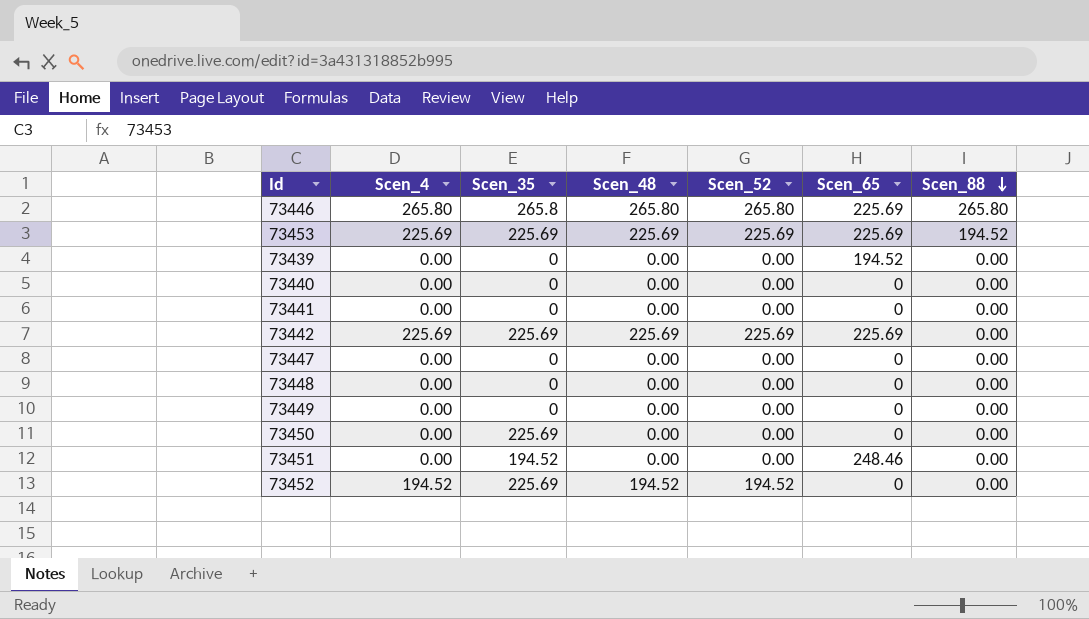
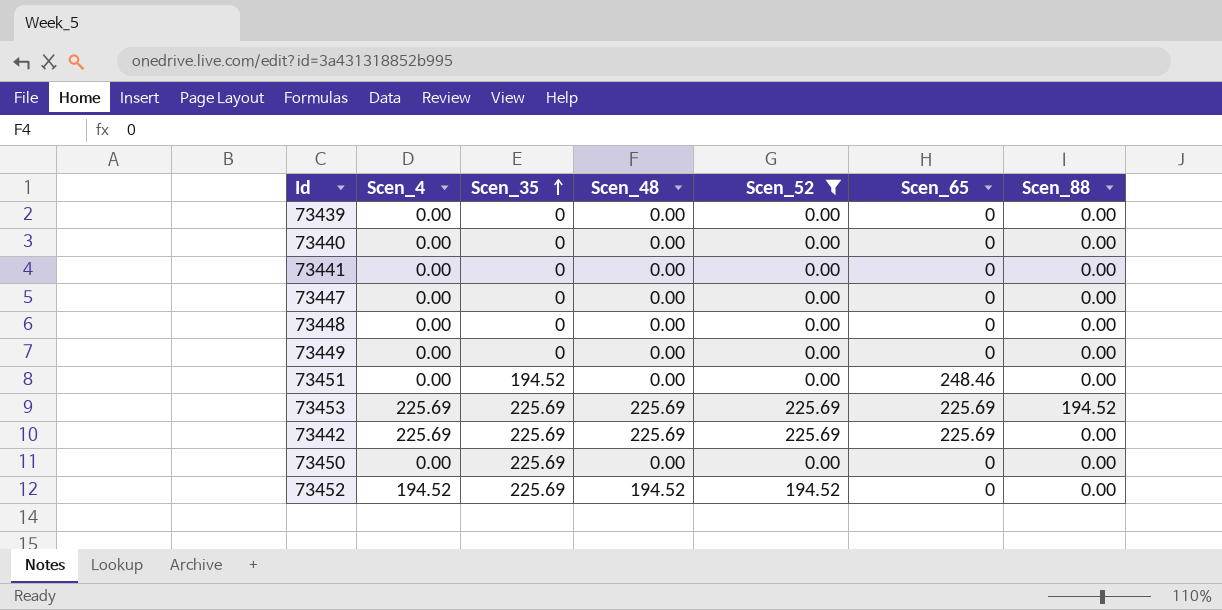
filter: none -> Scen_52 != 265.80
row order: Scen_88 descending -> Scen_35 ascending
73439 | Scen_65: 194.52 -> 0

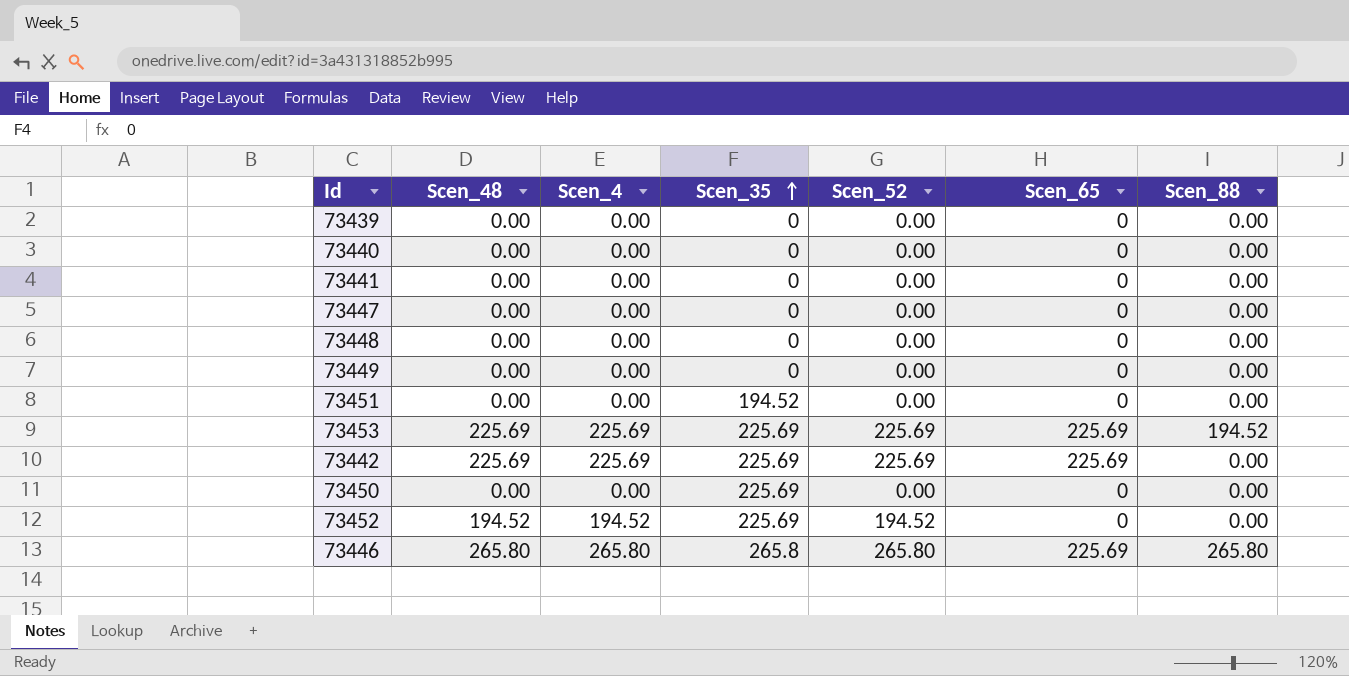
filter: Scen_52 != 265.80 -> none
column Scen_48 | position: 4 -> 2
73451 | Scen_65: 248.46 -> 0

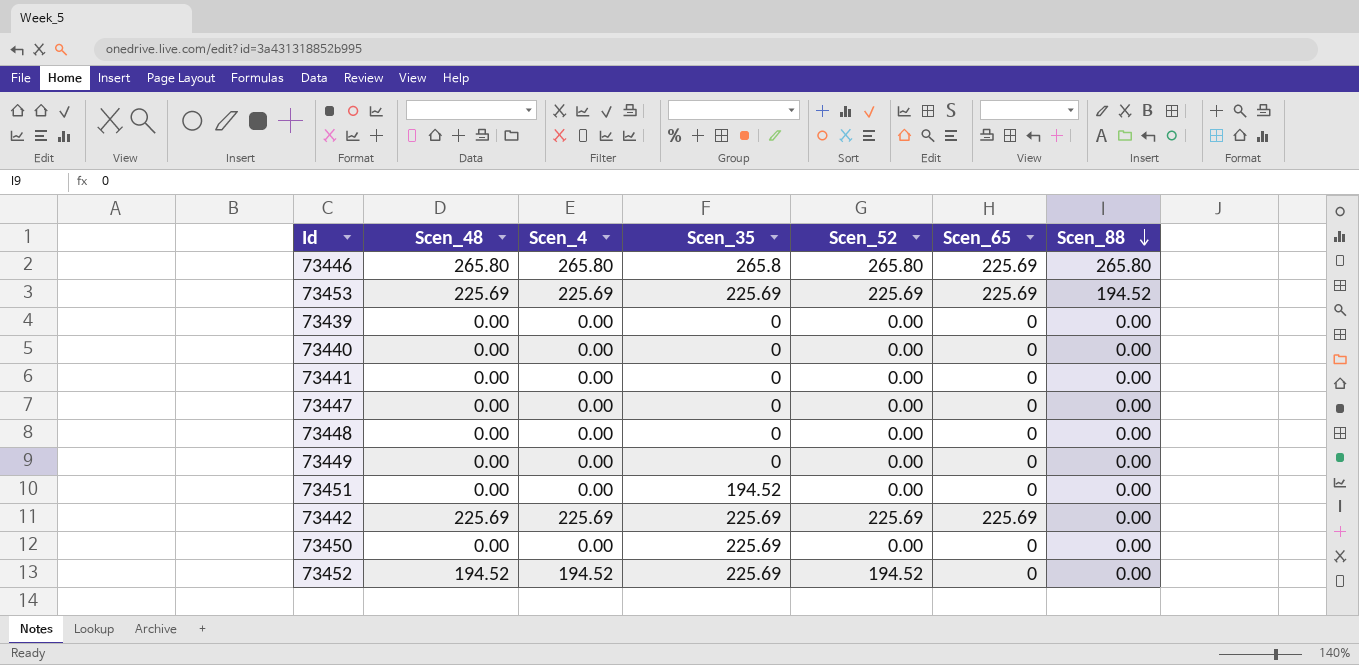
row order: Scen_35 ascending -> Scen_88 descending

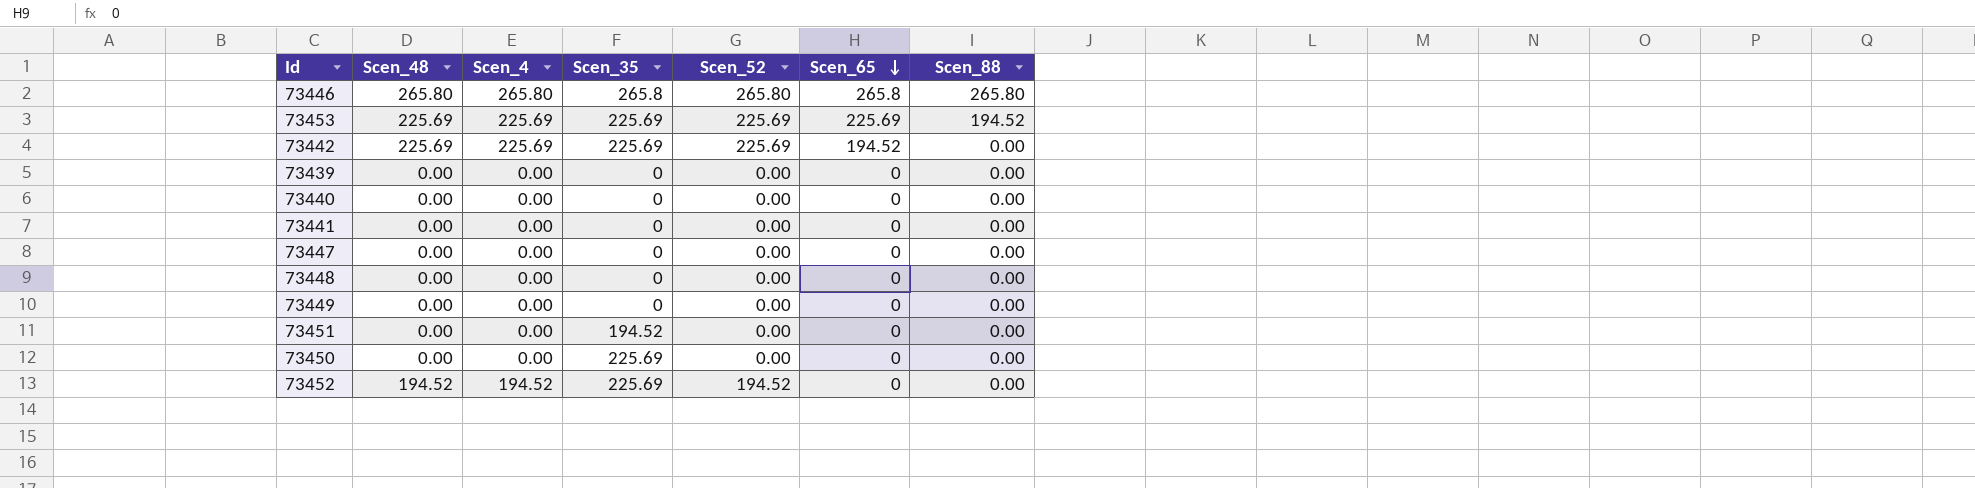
row order: Scen_88 descending -> Scen_65 descending
73446 | Scen_65: 225.69 -> 265.8
73442 | Scen_65: 225.69 -> 194.52

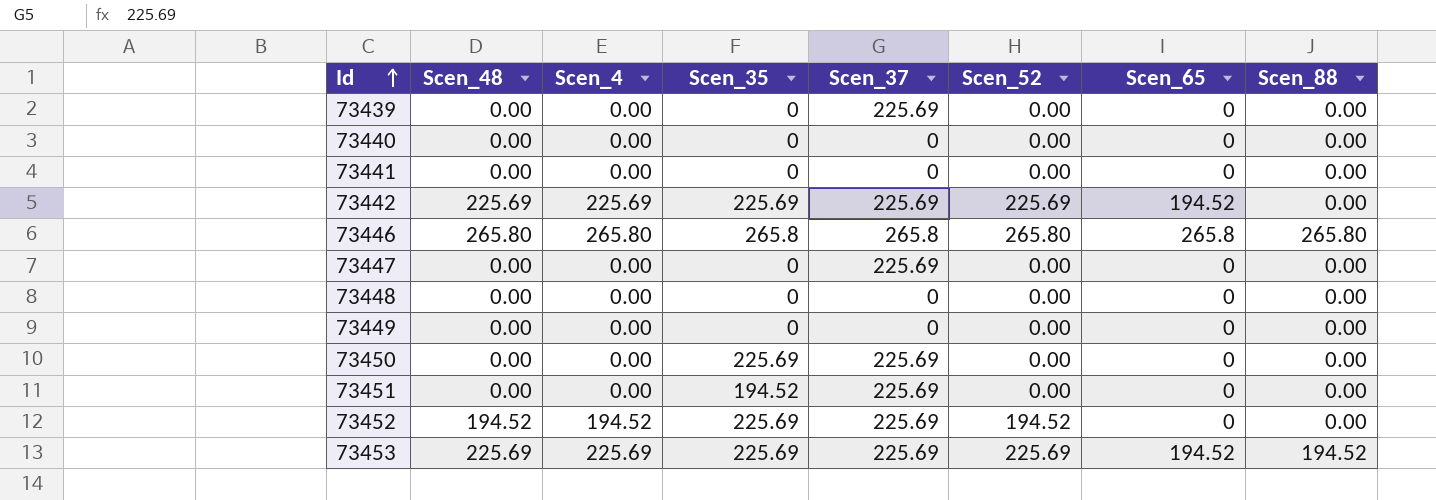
row order: Scen_65 descending -> Id ascending
column Scen_37 | position: none -> 5
73453 | Scen_65: 225.69 -> 194.52

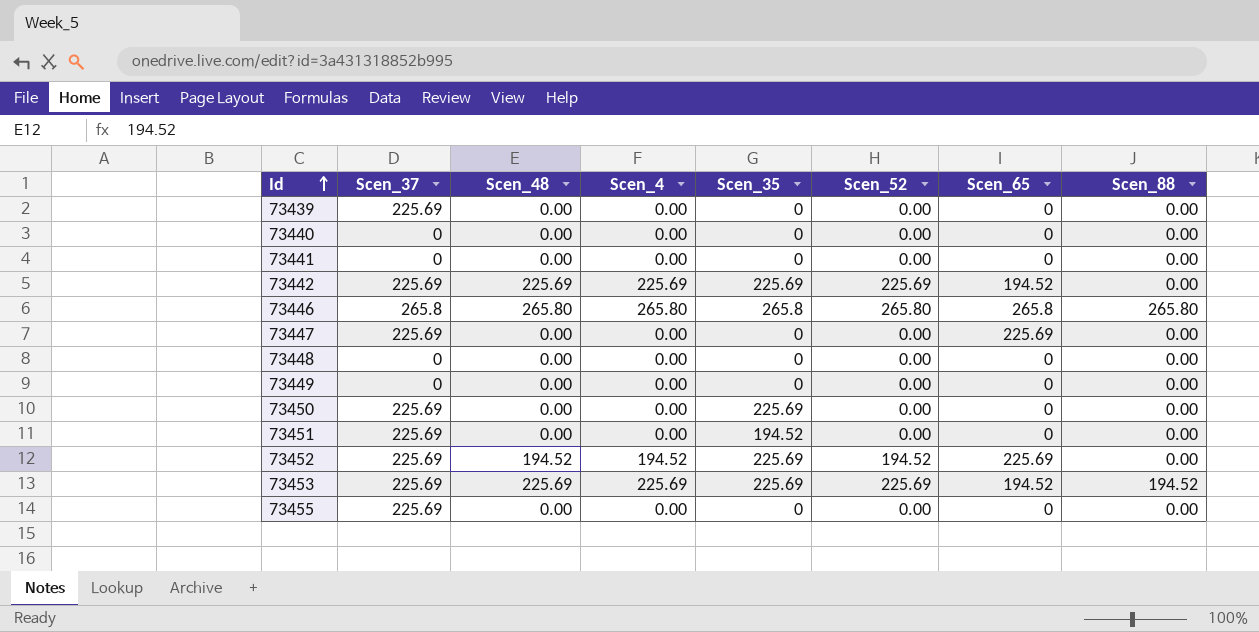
column Scen_37 | position: 5 -> 2
73447 | Scen_65: 0 -> 225.69
73452 | Scen_65: 0 -> 225.69
row 73455: none -> 225.69 | 0.00 | 0.00 | 0 | 0.00 | 0 | 0.00

